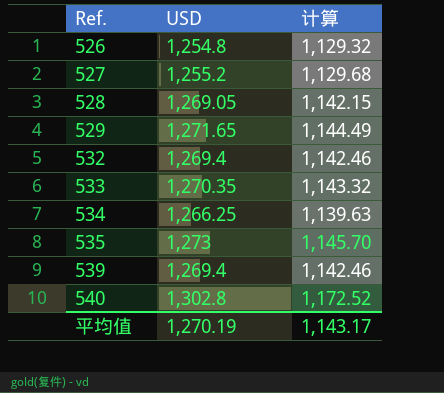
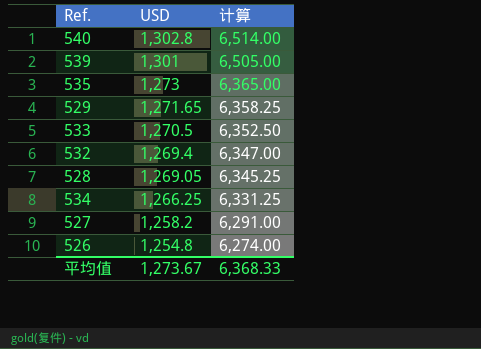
row order: Ref. ascending -> USD descending
column 计算 | formula: [USD] * 0.9 -> [USD] * 5
539 | USD: 1,269.4 -> 1,301
533 | USD: 1,270.35 -> 1,270.5
527 | USD: 1,255.2 -> 1,258.2
平均值 | USD: 1,270.19 -> 1,273.67
平均值 | 计算: 1,143.17 -> 6,368.33

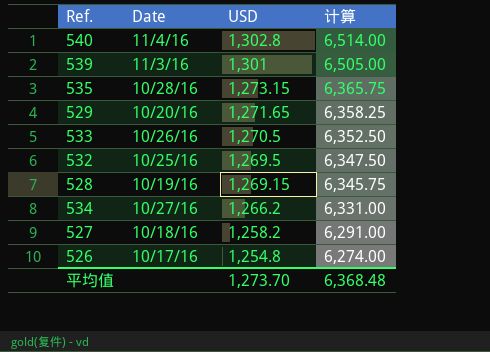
column Date | position: none -> 2
535 | USD: 1,273 -> 1,273.15
535 | 计算: 6,365.00 -> 6,365.75
532 | USD: 1,269.4 -> 1,269.5
532 | 计算: 6,347.00 -> 6,347.50
528 | USD: 1,269.05 -> 1,269.15
528 | 计算: 6,345.25 -> 6,345.75
534 | USD: 1,266.25 -> 1,266.2
534 | 计算: 6,331.25 -> 6,331.00
平均值 | USD: 1,273.67 -> 1,273.70
平均值 | 计算: 6,368.33 -> 6,368.48

